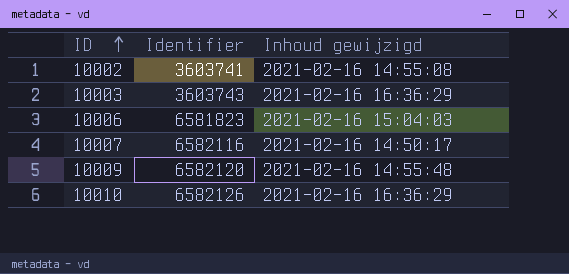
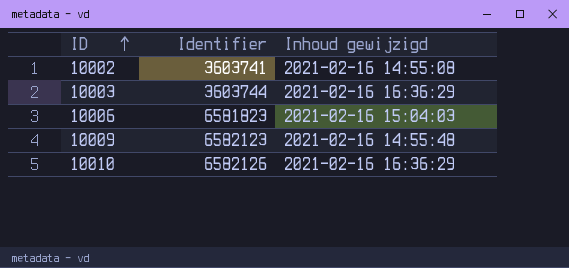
row 10007: 6582116 | 2021-02-16 14:50:17 -> none
10003 | Identifier: 3603743 -> 3603744
10009 | Identifier: 6582120 -> 6582123

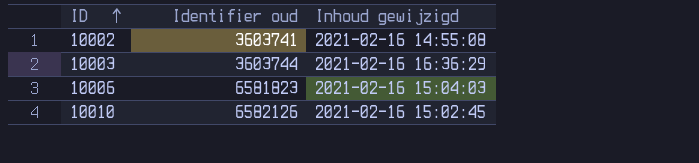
column name: Identifier -> Identifier oud
row 10009: 6582123 | 2021-02-16 14:55:48 -> none
10010 | Inhoud gewijzigd: 2021-02-16 16:36:29 -> 2021-02-16 15:02:45

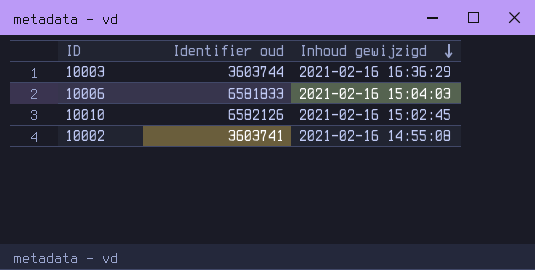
row order: ID ascending -> Inhoud gewijzigd descending
10006 | Identifier oud: 6581823 -> 6581833

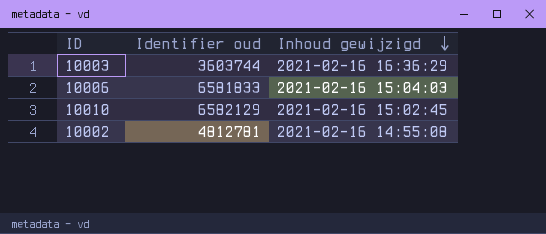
10010 | Identifier oud: 6582126 -> 6582129
10002 | Identifier oud: 3603741 -> 4812781

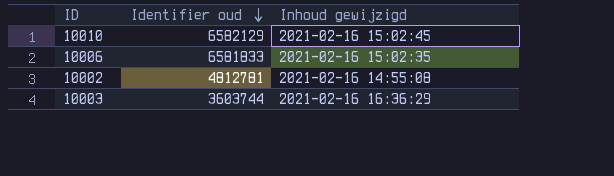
row order: Inhoud gewijzigd descending -> Identifier oud descending
10006 | Inhoud gewijzigd: 2021-02-16 15:04:03 -> 2021-02-16 15:02:35

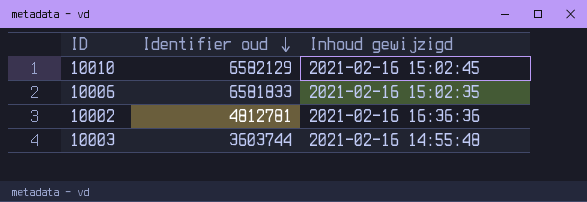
10002 | Inhoud gewijzigd: 2021-02-16 14:55:08 -> 2021-02-16 16:36:36
10003 | Inhoud gewijzigd: 2021-02-16 16:36:29 -> 2021-02-16 14:55:48

